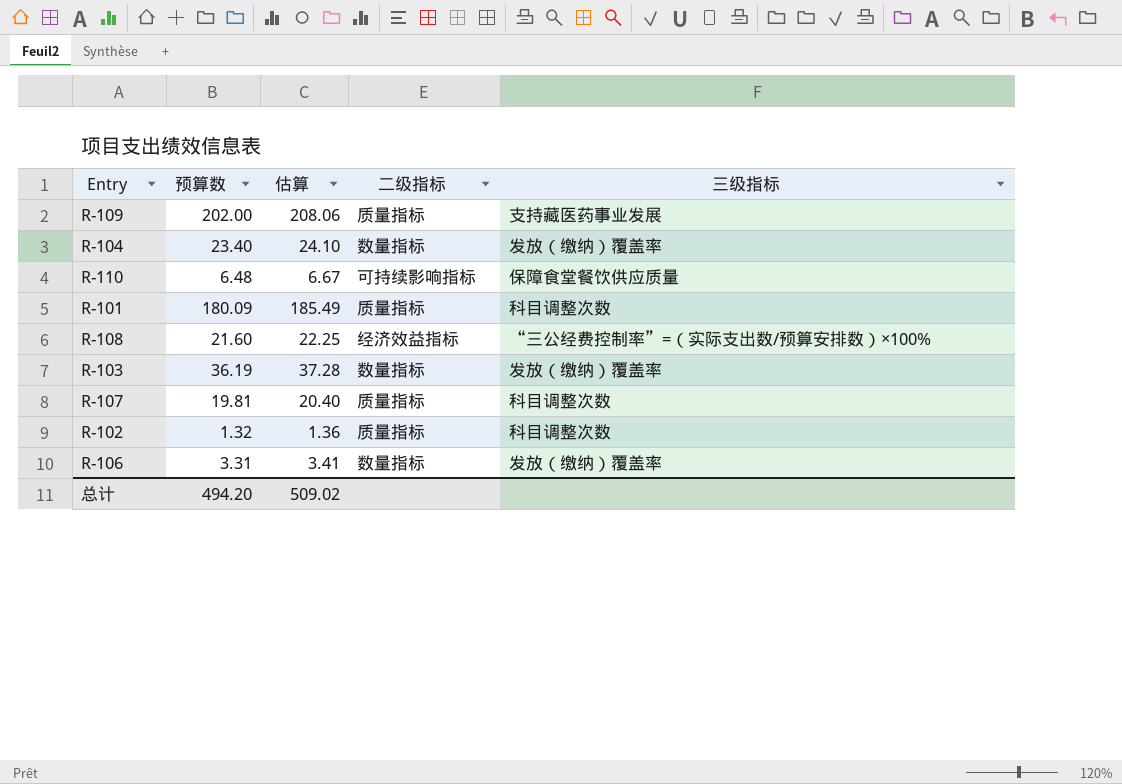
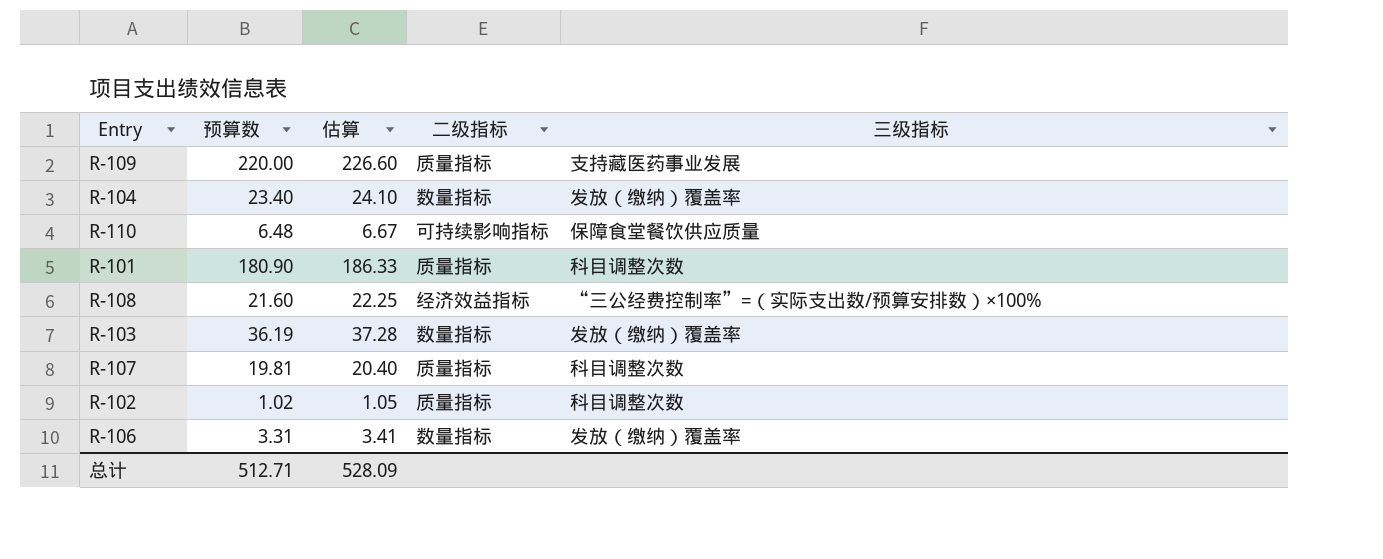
R-109 | 预算数: 202.00 -> 220.00
R-109 | 估算: 208.06 -> 226.60
R-101 | 预算数: 180.09 -> 180.90
R-101 | 估算: 185.49 -> 186.33
R-102 | 预算数: 1.32 -> 1.02
R-102 | 估算: 1.36 -> 1.05
总计 | 预算数: 494.20 -> 512.71
总计 | 估算: 509.02 -> 528.09

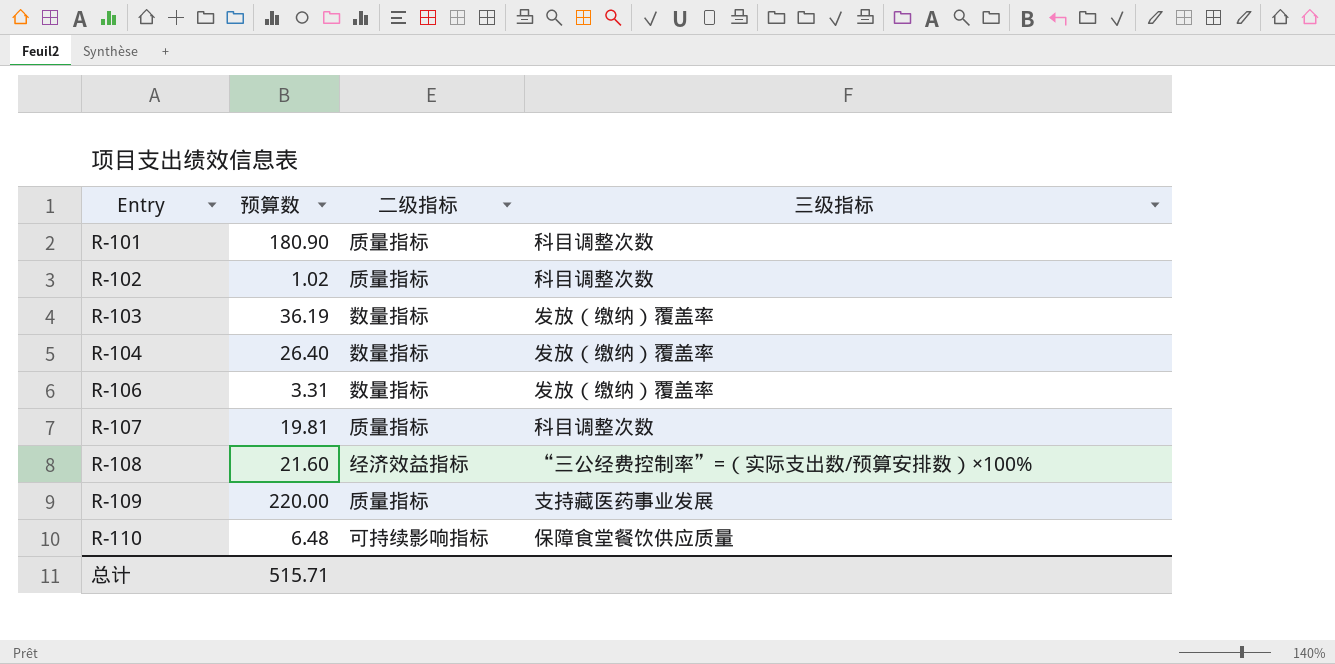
row order: none -> Entry ascending
column 估算 | formula: [预算数] * 1.03 -> none
R-104 | 预算数: 23.40 -> 26.40
总计 | 预算数: 512.71 -> 515.71

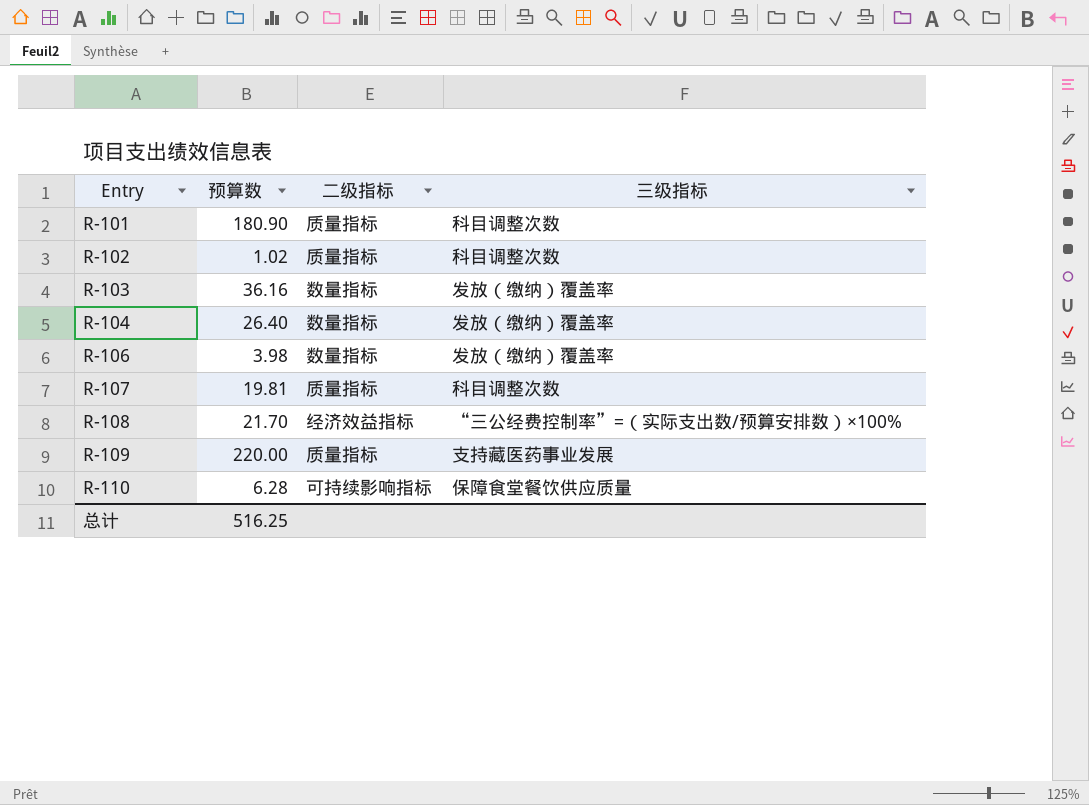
R-103 | 预算数: 36.19 -> 36.16
R-106 | 预算数: 3.31 -> 3.98
R-108 | 预算数: 21.60 -> 21.70
R-110 | 预算数: 6.48 -> 6.28
总计 | 预算数: 515.71 -> 516.25

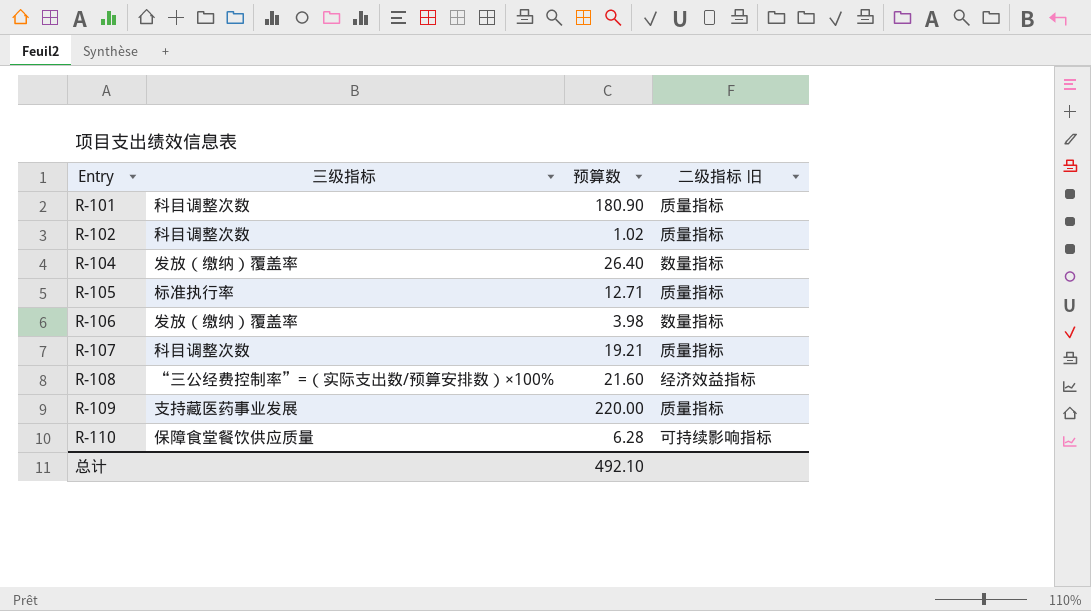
column 三级指标 | position: 4 -> 2
column name: 二级指标 -> 二级指标 旧
row R-103: 36.16 | 数量指标 | 发放（缴纳）覆盖率 -> none
row R-105: none -> 标准执行率 | 12.71 | 质量指标
R-107 | 预算数: 19.81 -> 19.21
R-108 | 预算数: 21.70 -> 21.60
总计 | 预算数: 516.25 -> 492.10

